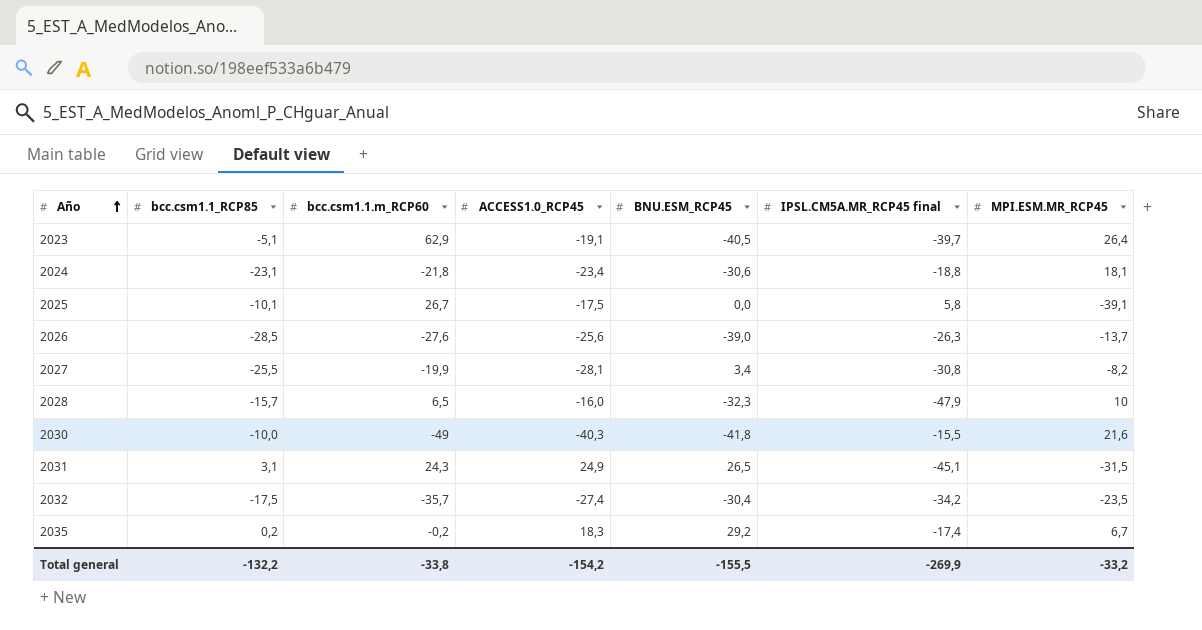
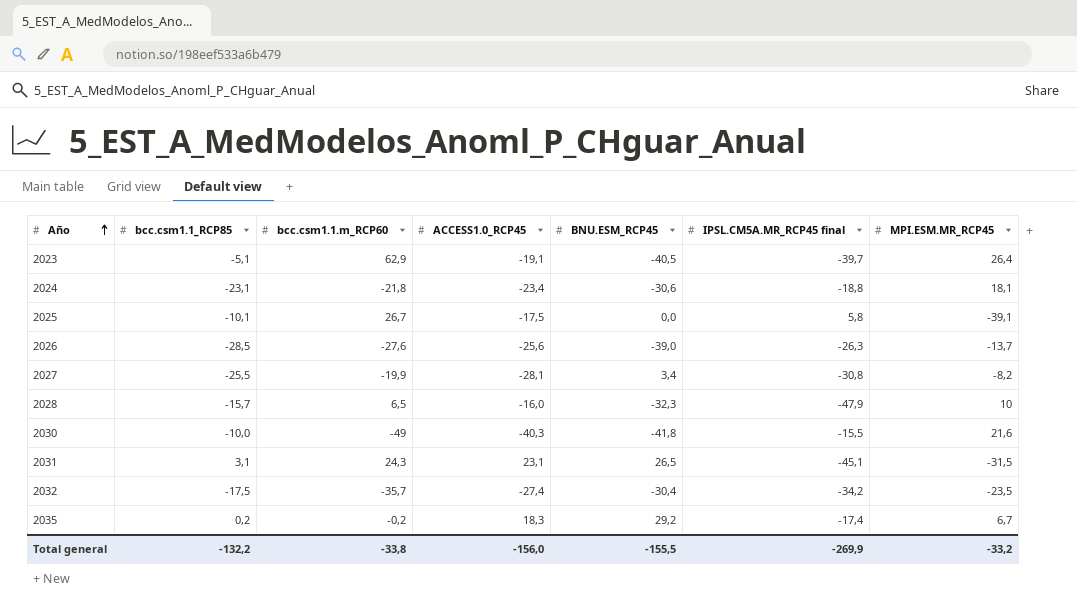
2031 | ACCESS1.0_RCP45: 24,9 -> 23,1
Total general | ACCESS1.0_RCP45: -154,2 -> -156,0

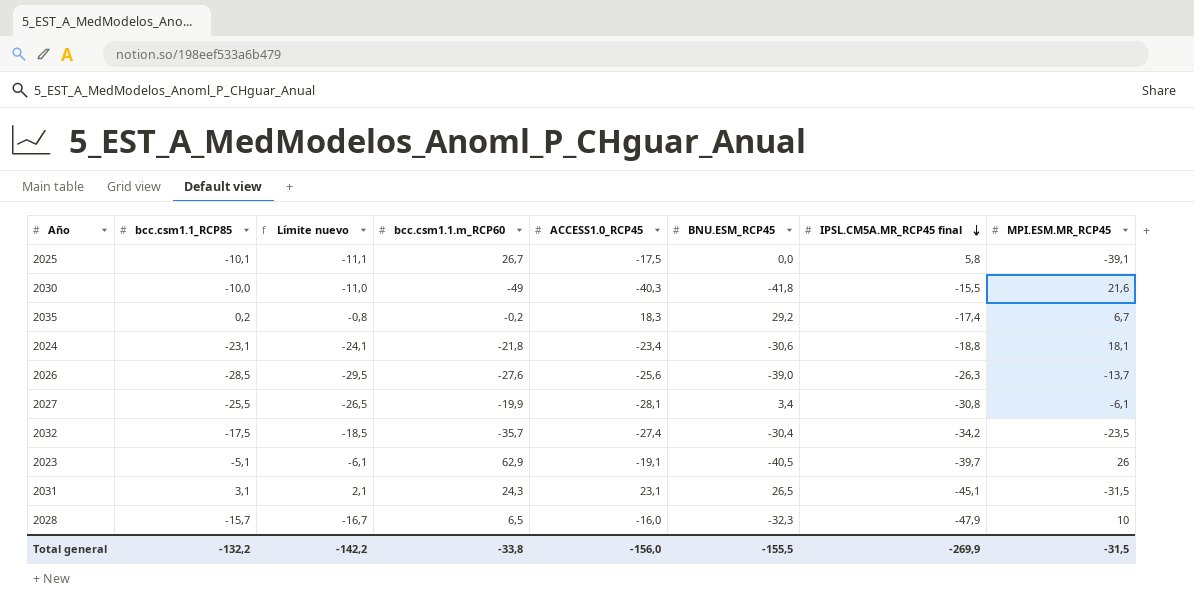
row order: Año ascending -> IPSL.CM5A.MR_RCP45 final descending
column Límite nuevo | formula: none -> [bcc.csm1.1_RCP85] - 1
2027 | MPI.ESM.MR_RCP45: -8,2 -> -6,1
2023 | MPI.ESM.MR_RCP45: 26,4 -> 26
Total general | MPI.ESM.MR_RCP45: -33,2 -> -31,5

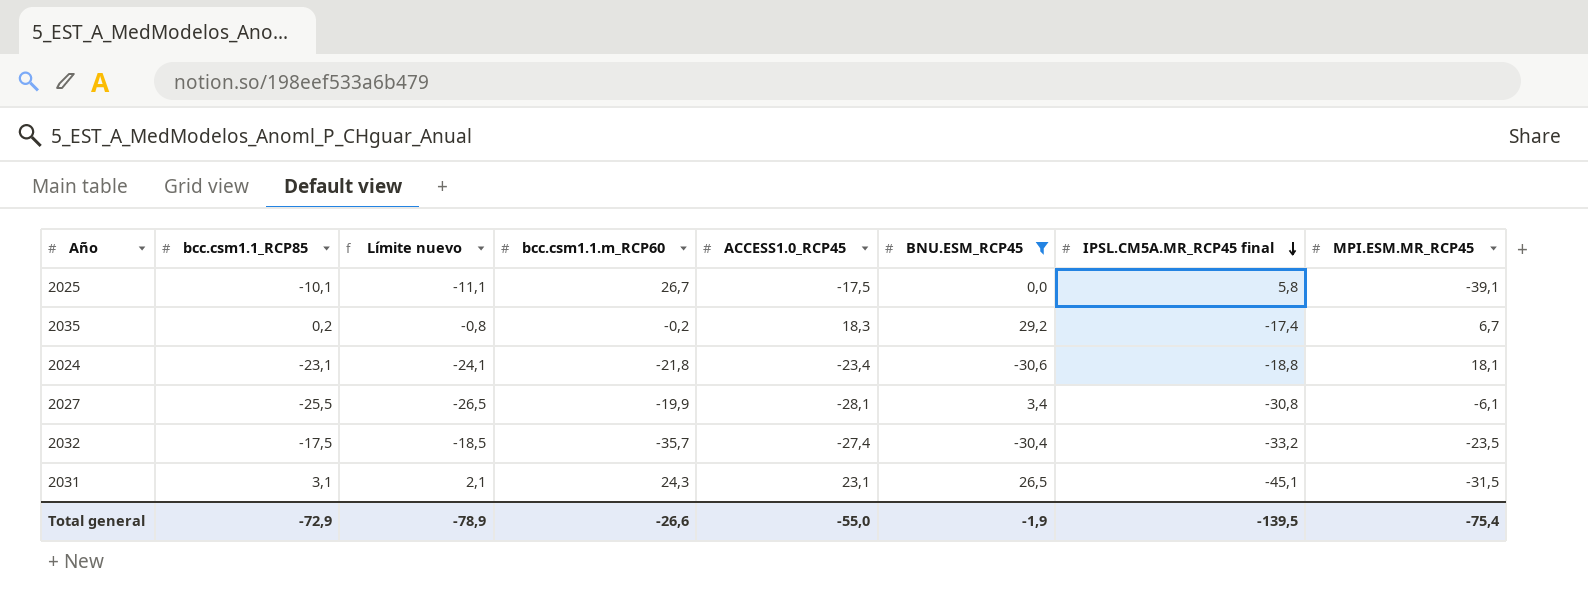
filter: none -> BNU.ESM_RCP45 >= -30,6
2032 | IPSL.CM5A.MR_RCP45 final: -34,2 -> -33,2
Total general | bcc.csm1.1_RCP85: -132,2 -> -72,9
Total general | Límite nuevo: -142,2 -> -78,9
Total general | bcc.csm1.1.m_RCP60: -33,8 -> -26,6
Total general | ACCESS1.0_RCP45: -156,0 -> -55,0
Total general | BNU.ESM_RCP45: -155,5 -> -1,9
Total general | IPSL.CM5A.MR_RCP45 final: -269,9 -> -139,5
Total general | MPI.ESM.MR_RCP45: -31,5 -> -75,4

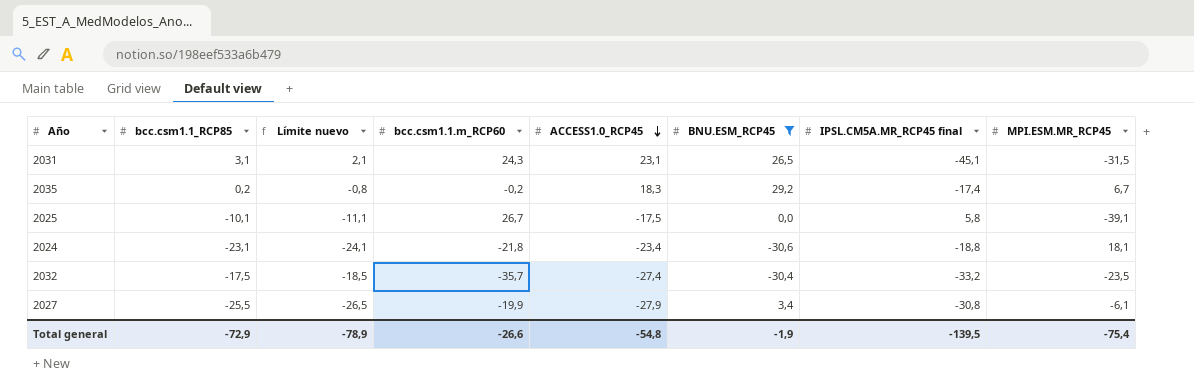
row order: IPSL.CM5A.MR_RCP45 final descending -> ACCESS1.0_RCP45 descending
2027 | ACCESS1.0_RCP45: -28,1 -> -27,9
Total general | ACCESS1.0_RCP45: -55,0 -> -54,8

